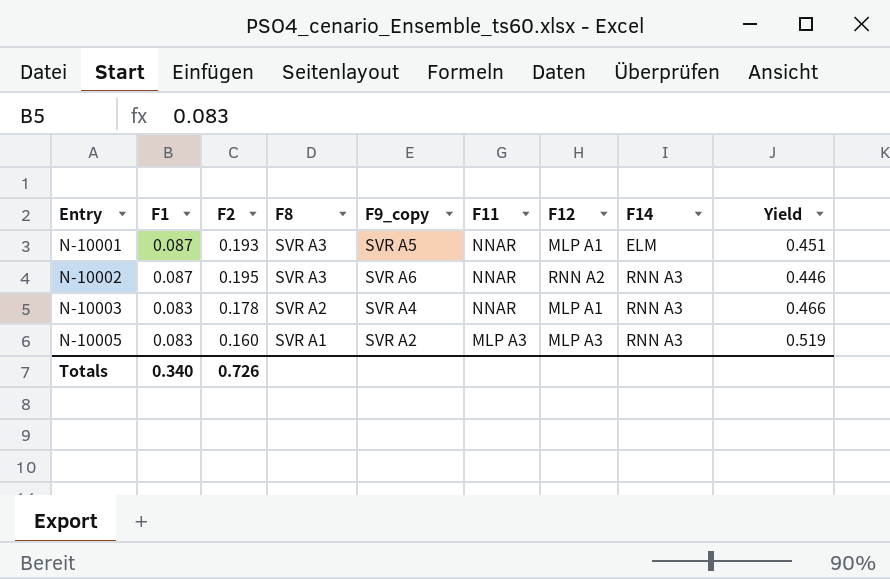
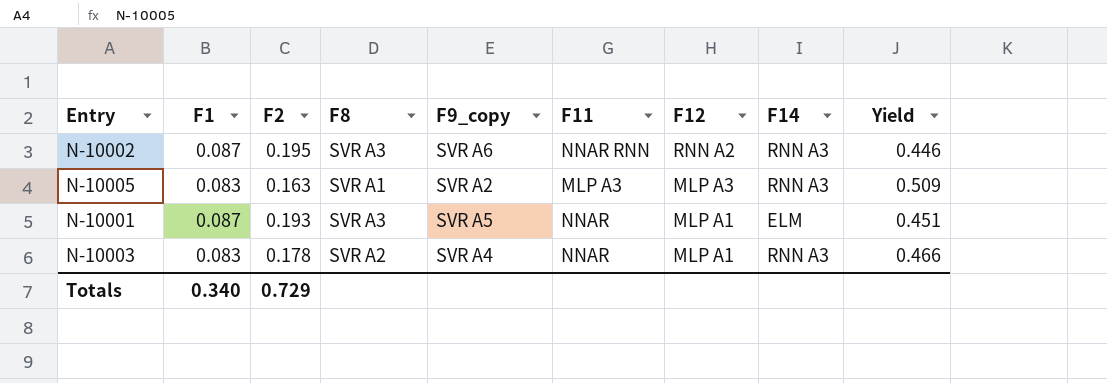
row order: Entry ascending -> F12 descending
N-10002 | F11: NNAR -> NNAR RNN
N-10005 | F2: 0.160 -> 0.163
N-10005 | Yield: 0.519 -> 0.509
Totals | F2: 0.726 -> 0.729

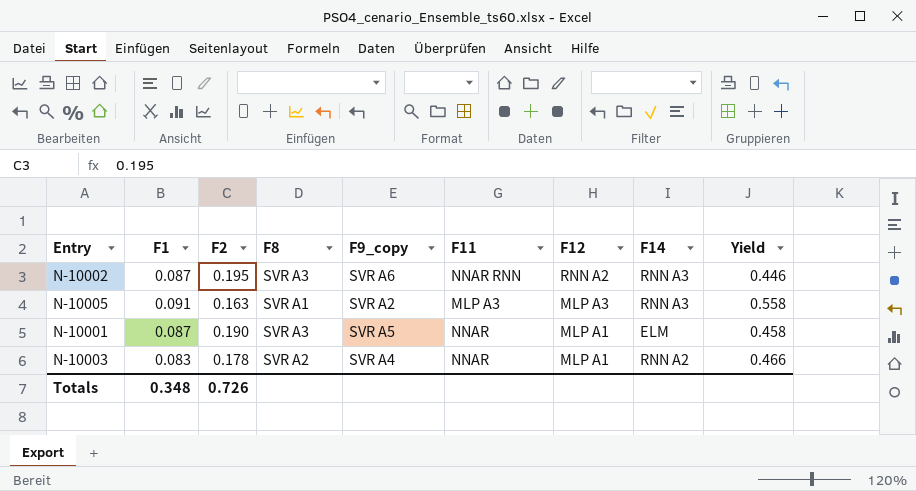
N-10005 | F1: 0.083 -> 0.091
N-10005 | Yield: 0.509 -> 0.558
N-10001 | F2: 0.193 -> 0.190
N-10001 | Yield: 0.451 -> 0.458
N-10003 | F14: RNN A3 -> RNN A2
Totals | F1: 0.340 -> 0.348
Totals | F2: 0.729 -> 0.726

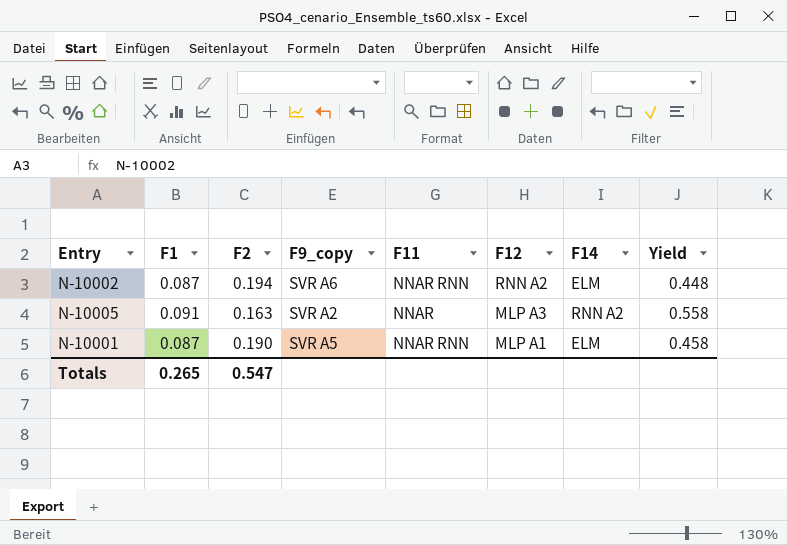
column F8 | position: 4 -> none
row N-10003: 0.083 | 0.178 | SVR A2 | SVR A4 | NNAR | MLP A1 | RNN A2 | 0.466 -> none
N-10002 | F2: 0.195 -> 0.194
N-10002 | F14: RNN A3 -> ELM
N-10002 | Yield: 0.446 -> 0.448
N-10005 | F11: MLP A3 -> NNAR
N-10005 | F14: RNN A3 -> RNN A2
N-10001 | F11: NNAR -> NNAR RNN
Totals | F1: 0.348 -> 0.265
Totals | F2: 0.726 -> 0.547

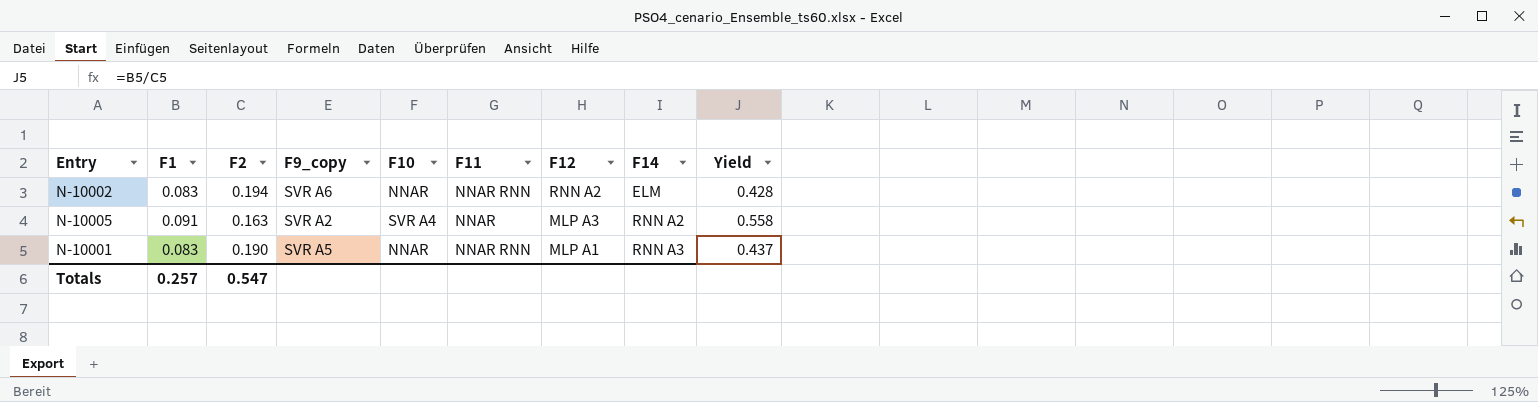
column F10 | position: none -> 5
N-10002 | F1: 0.087 -> 0.083
N-10002 | Yield: 0.448 -> 0.428
N-10001 | F1: 0.087 -> 0.083
N-10001 | F14: ELM -> RNN A3
N-10001 | Yield: 0.458 -> 0.437
Totals | F1: 0.265 -> 0.257

